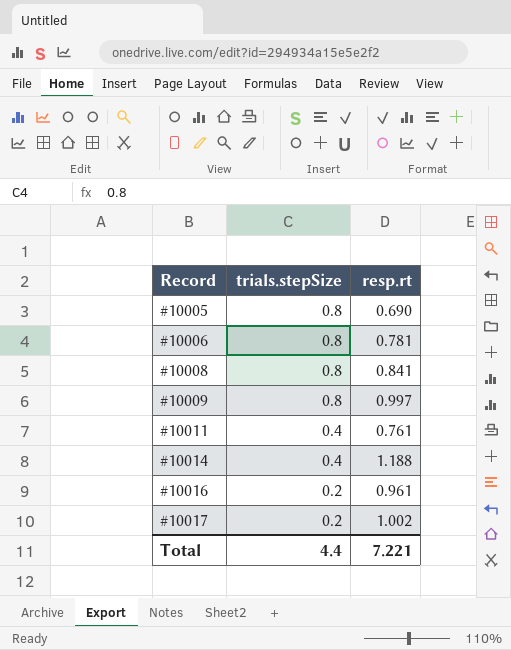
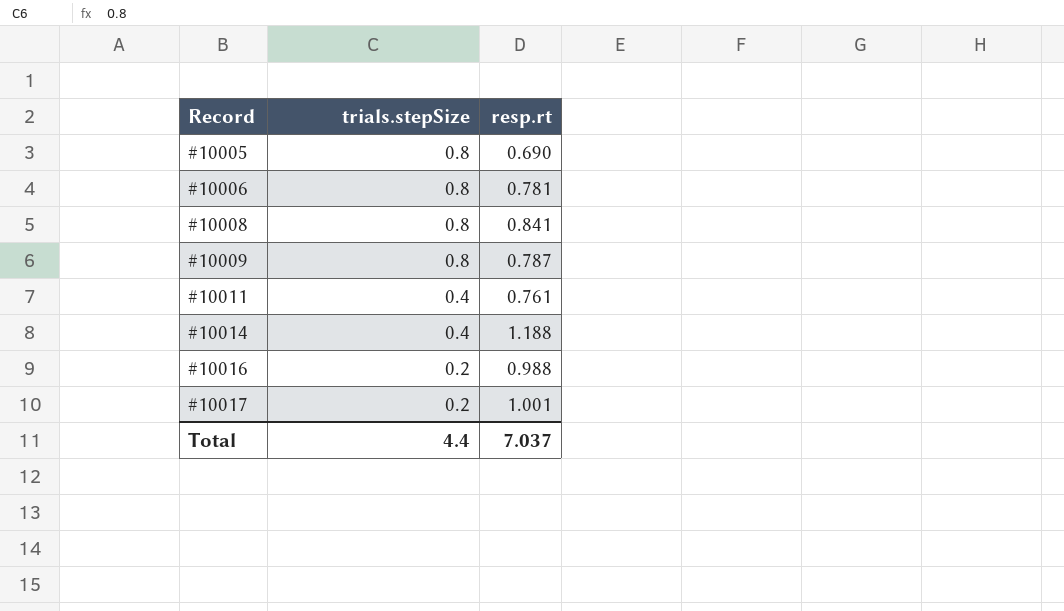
#10009 | resp.rt: 0.997 -> 0.787
#10016 | resp.rt: 0.961 -> 0.988
#10017 | resp.rt: 1.002 -> 1.001
Total | resp.rt: 7.221 -> 7.037

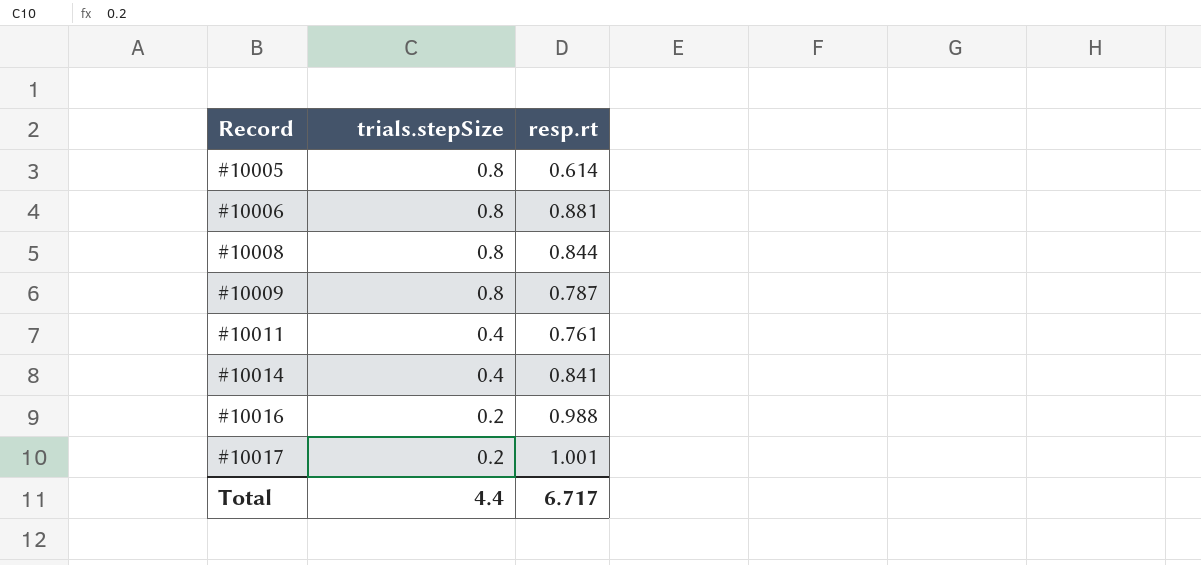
#10005 | resp.rt: 0.690 -> 0.614
#10006 | resp.rt: 0.781 -> 0.881
#10008 | resp.rt: 0.841 -> 0.844
#10014 | resp.rt: 1.188 -> 0.841
Total | resp.rt: 7.037 -> 6.717

